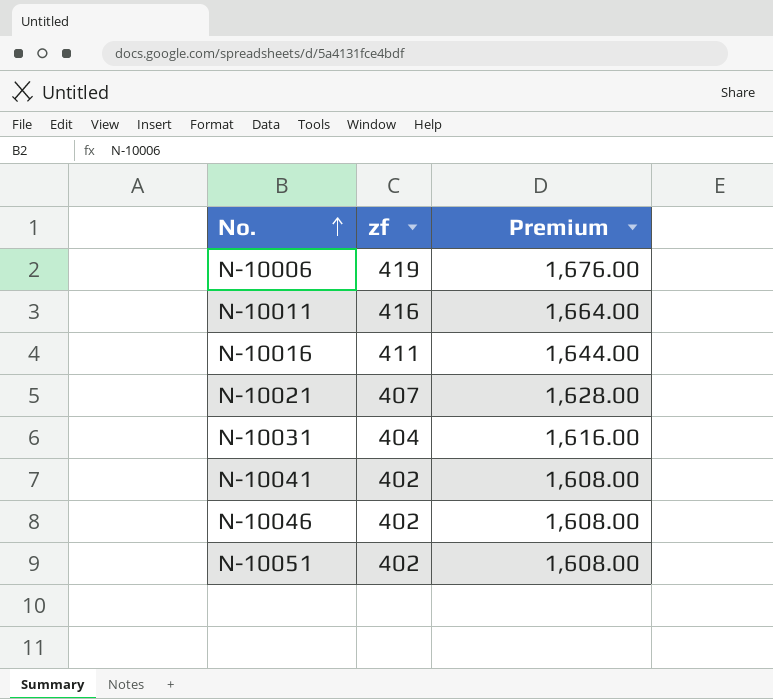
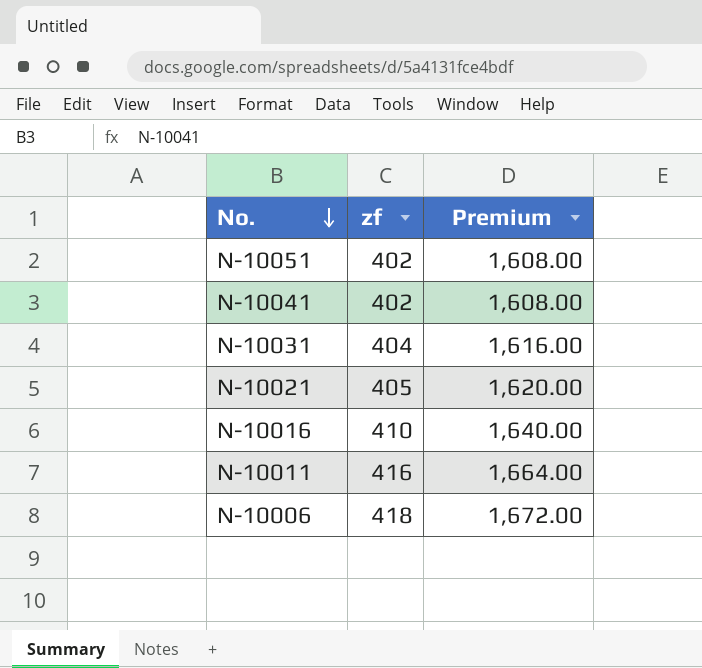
row order: No. ascending -> No. descending
row N-10046: 402 | 1,608.00 -> none
N-10021 | zf: 407 -> 405
N-10021 | Premium: 1,628.00 -> 1,620.00
N-10016 | zf: 411 -> 410
N-10016 | Premium: 1,644.00 -> 1,640.00
N-10006 | zf: 419 -> 418
N-10006 | Premium: 1,676.00 -> 1,672.00

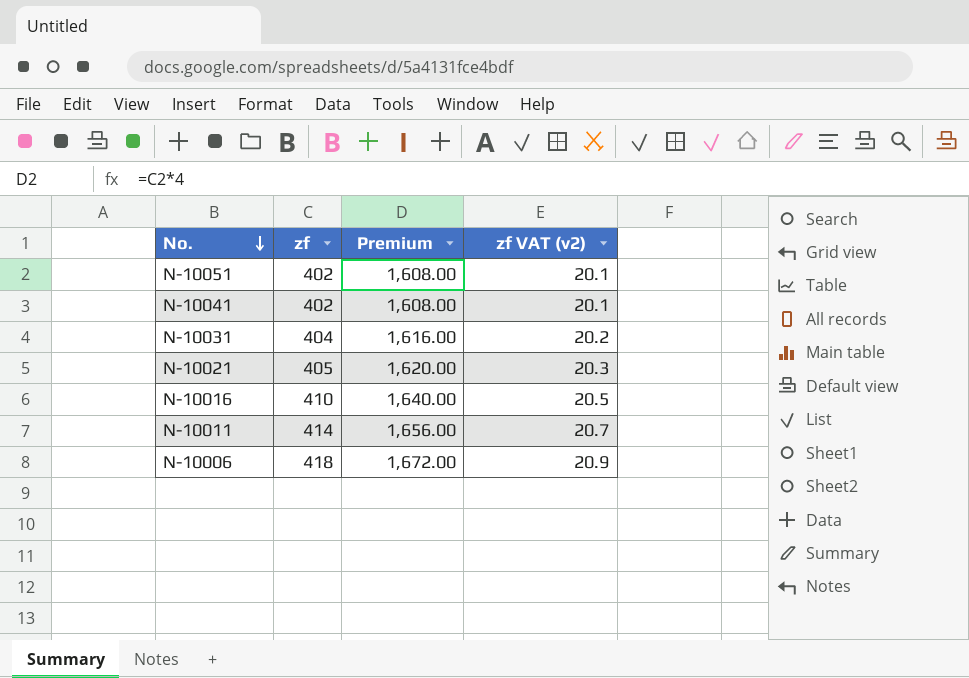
column zf VAT (v2) | formula: none -> [zf] * 0.05
N-10011 | zf: 416 -> 414
N-10011 | Premium: 1,664.00 -> 1,656.00

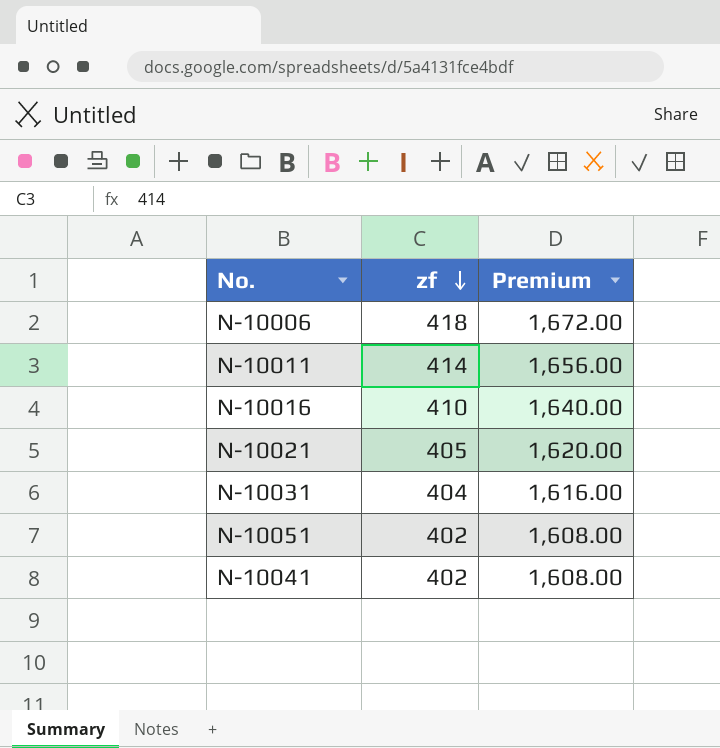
row order: No. descending -> zf descending
column zf VAT (v2) | formula: [zf] * 0.05 -> none

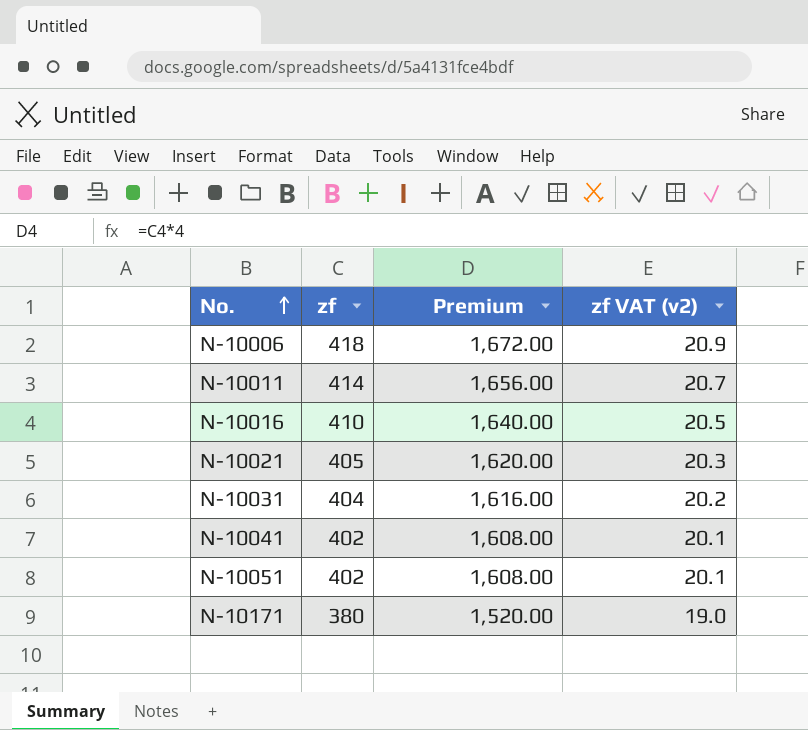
row order: zf descending -> No. ascending
column zf VAT (v2) | formula: none -> [zf] * 0.05
row N-10171: none -> 380 | 1,520.00 | 19.0

